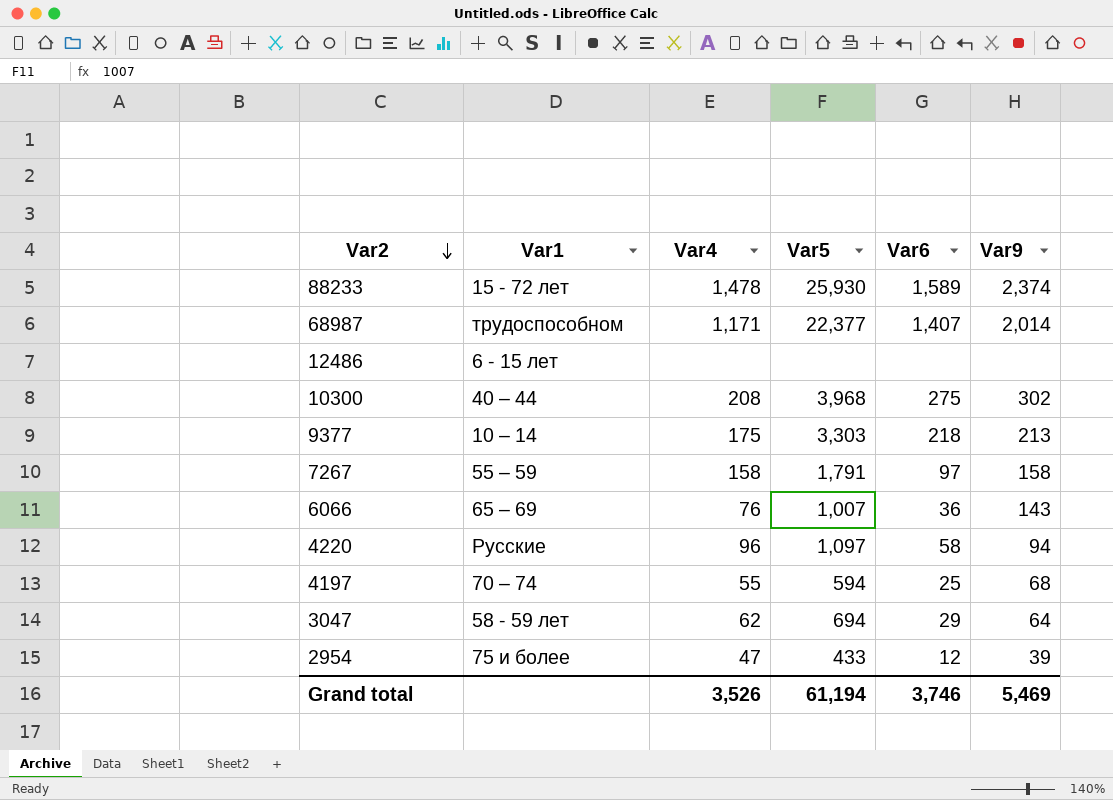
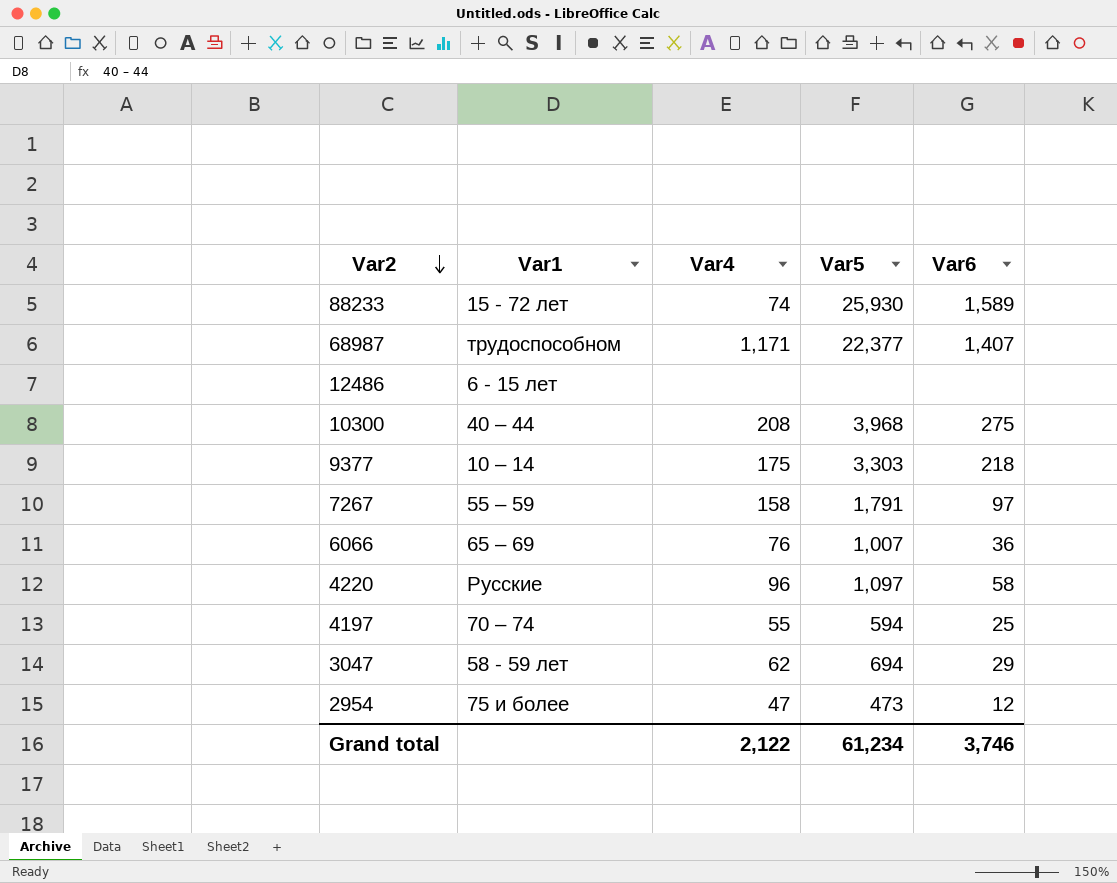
column Var9 | position: 6 -> none
88233 | Var4: 1,478 -> 74
2954 | Var5: 433 -> 473
Grand total | Var4: 3,526 -> 2,122
Grand total | Var5: 61,194 -> 61,234

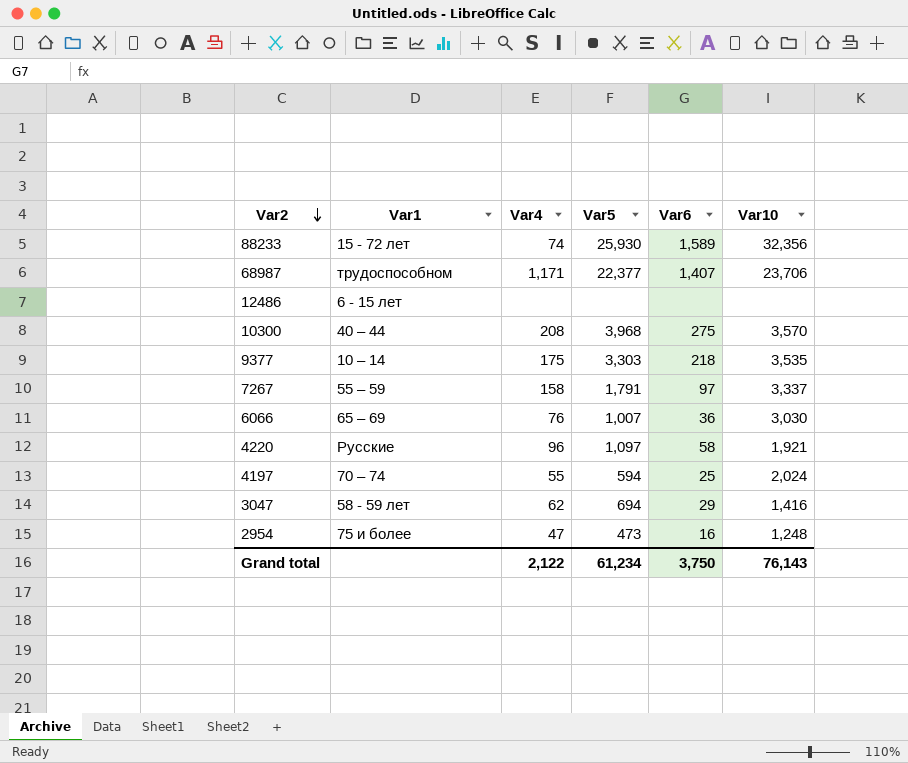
column Var10 | position: none -> 6
2954 | Var6: 12 -> 16
Grand total | Var6: 3,746 -> 3,750

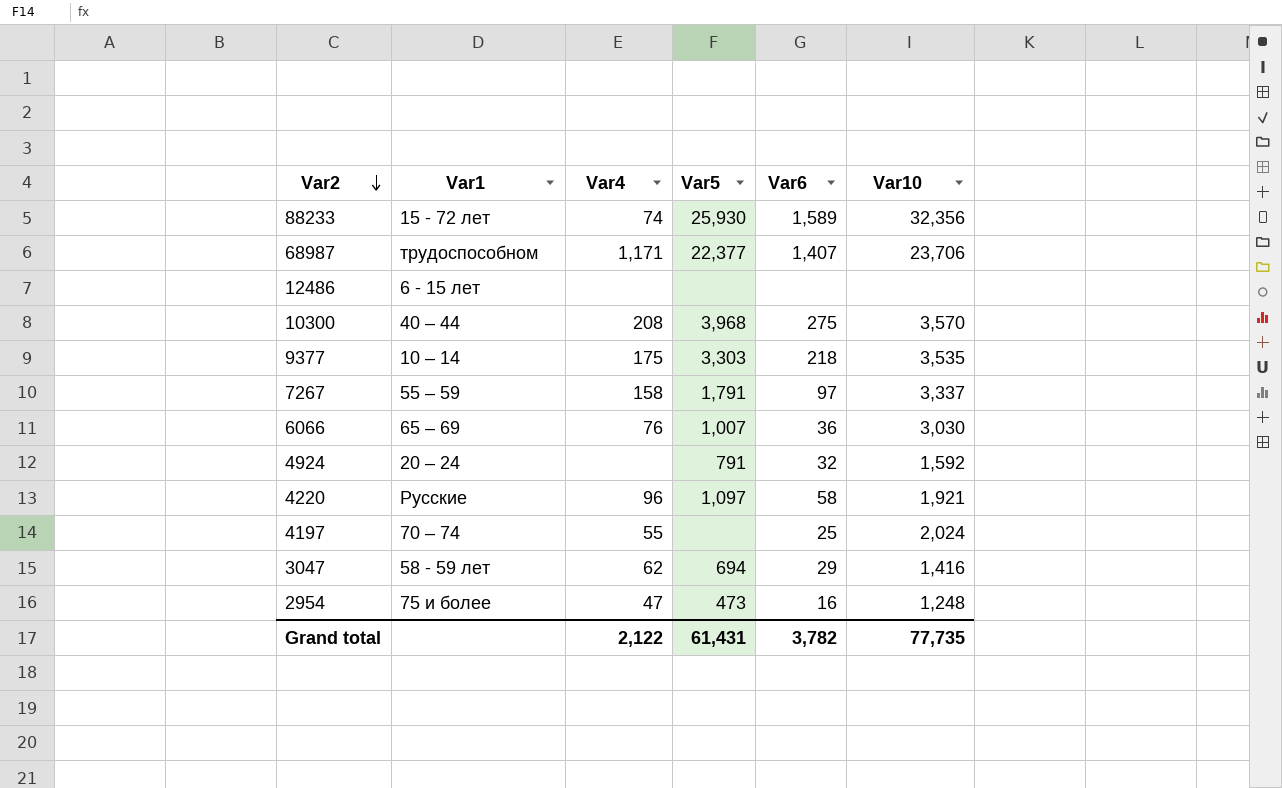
row 4924: none -> 20 – 24 | none | 791 | 32 | 1,592
4197 | Var5: 594 -> none
Grand total | Var5: 61,234 -> 61,431
Grand total | Var6: 3,750 -> 3,782
Grand total | Var10: 76,143 -> 77,735

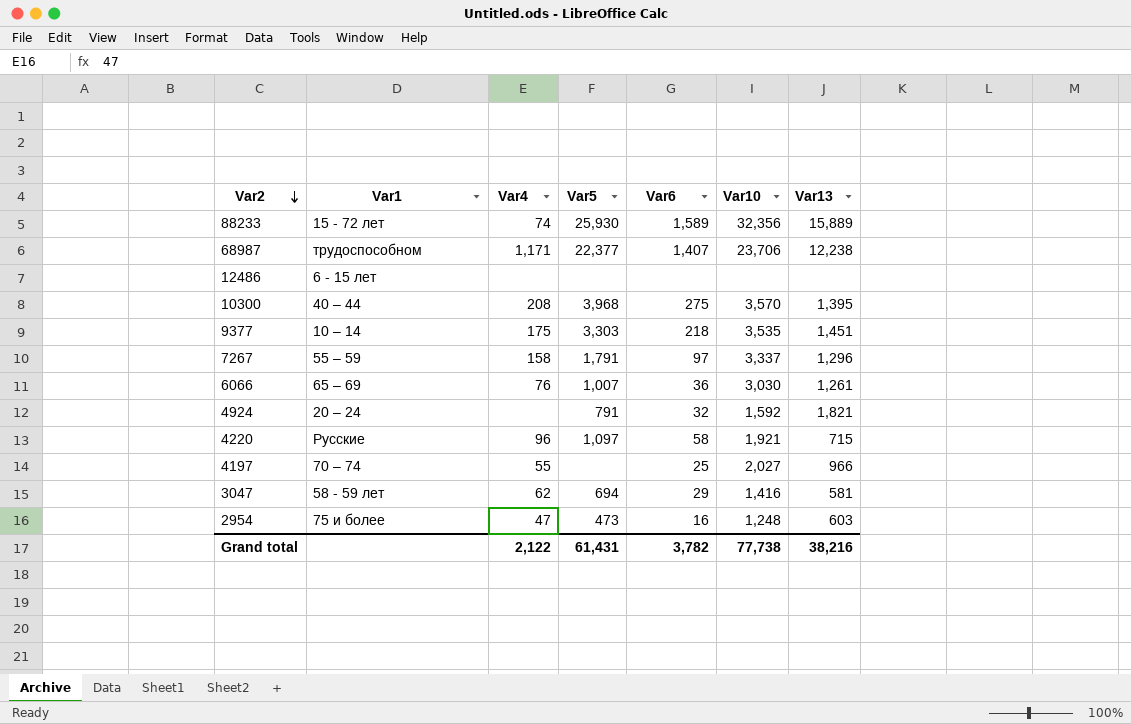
column Var13 | position: none -> 7
4197 | Var10: 2,024 -> 2,027
Grand total | Var10: 77,735 -> 77,738

